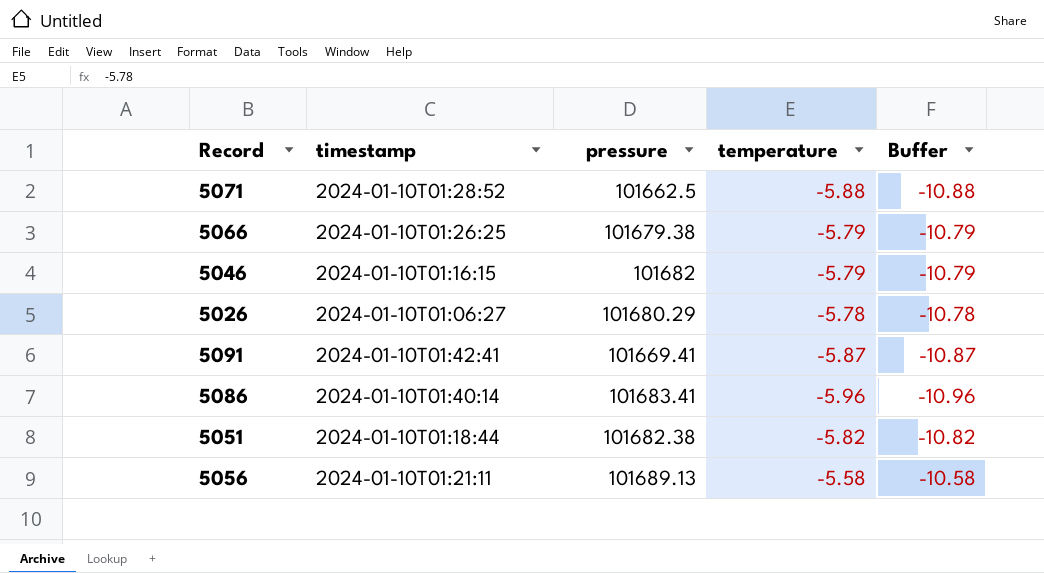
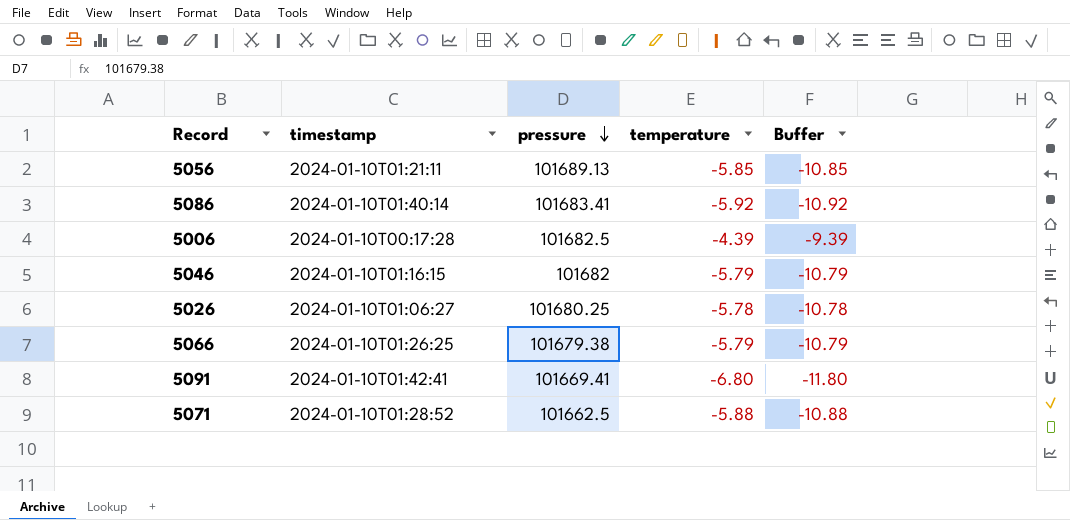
row order: none -> pressure descending
row 5051: 2024-01-10T01:18:44 | 101682.38 | -5.82 | -10.82 -> none
5056 | temperature: -5.58 -> -5.85
5056 | Buffer: -10.58 -> -10.85
5086 | temperature: -5.96 -> -5.92
5086 | Buffer: -10.96 -> -10.92
row 5006: none -> 2024-01-10T00:17:28 | 101682.5 | -4.39 | -9.39
5026 | pressure: 101680.29 -> 101680.25
5091 | temperature: -5.87 -> -6.80
5091 | Buffer: -10.87 -> -11.80

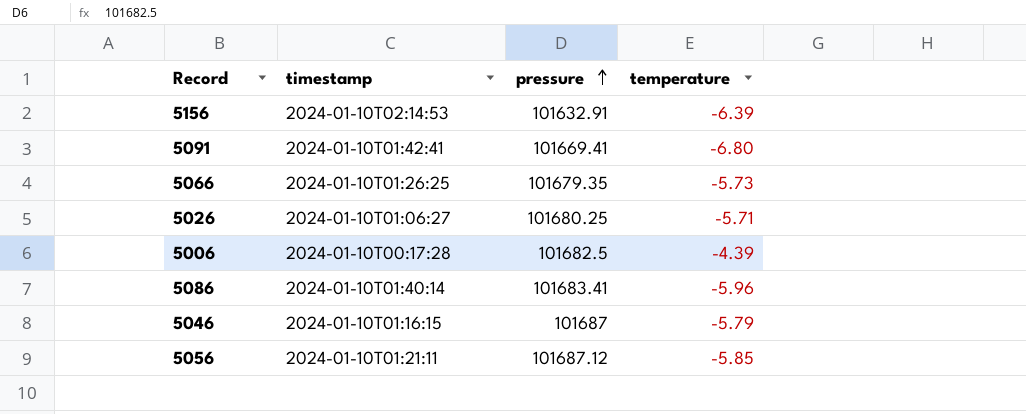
row order: pressure descending -> pressure ascending
column Buffer | formula: [temperature] - 5 -> none
row 5071: 2024-01-10T01:28:52 | 101662.5 | -5.88 | -10.88 -> none
row 5156: none -> 2024-01-10T02:14:53 | 101632.91 | -6.39
5066 | pressure: 101679.38 -> 101679.35
5066 | temperature: -5.79 -> -5.73
5026 | temperature: -5.78 -> -5.71
5086 | temperature: -5.92 -> -5.96
5046 | pressure: 101682 -> 101687
5056 | pressure: 101689.13 -> 101687.12

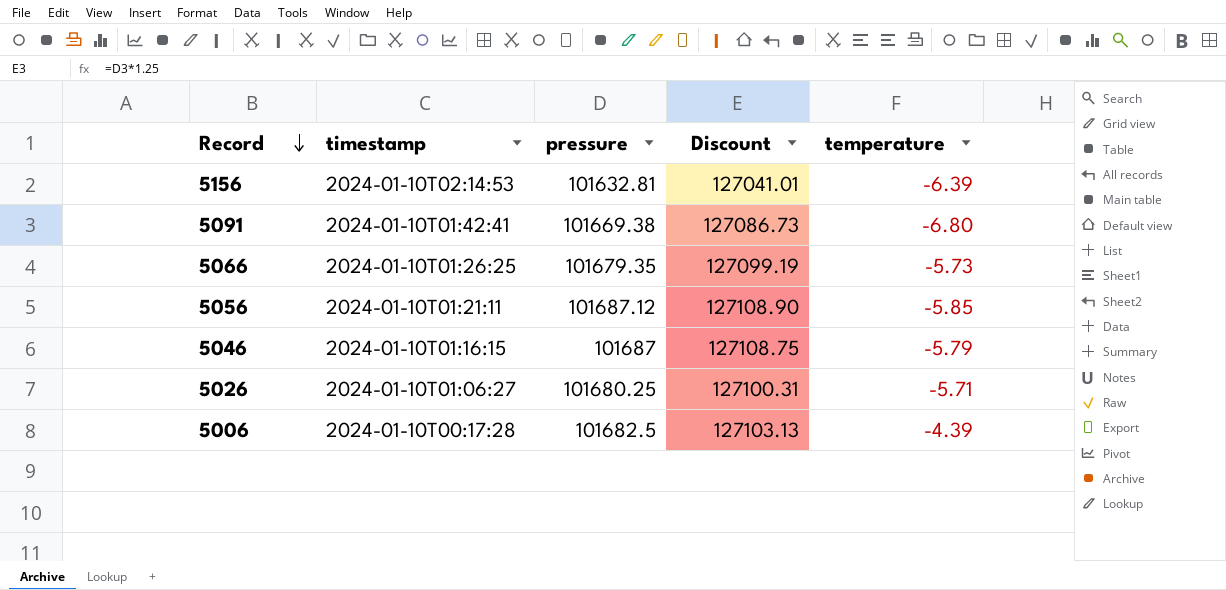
row order: pressure ascending -> Record descending
column Discount | formula: none -> [pressure] * 1.25
row 5086: 2024-01-10T01:40:14 | 101683.41 | -5.96 -> none
5156 | pressure: 101632.91 -> 101632.81
5091 | pressure: 101669.41 -> 101669.38

